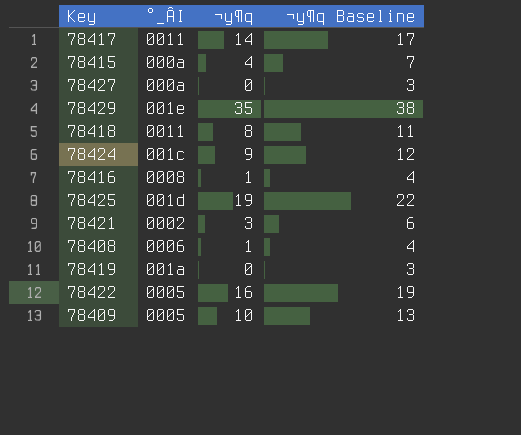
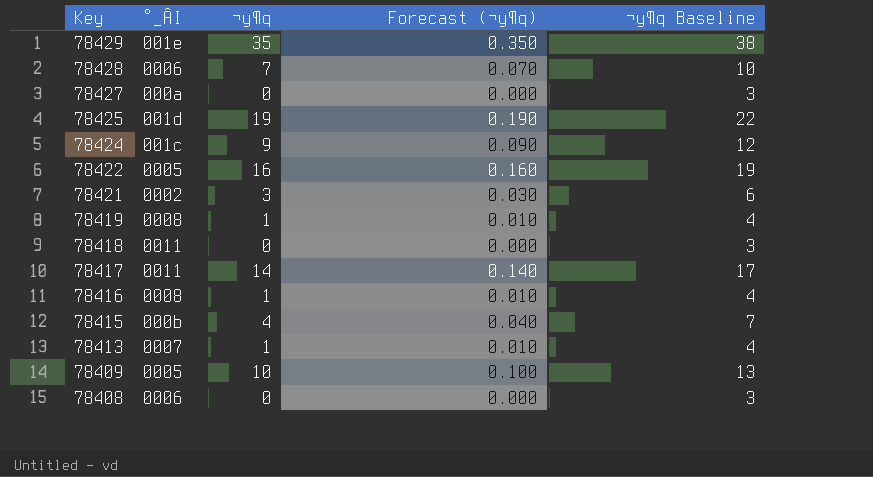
row order: none -> Key descending
column Forecast (¬y¶q) | formula: none -> [¬y¶q] * 0.01
row 78428: none -> 0006 | 7 | 0.070 | 10
78419 | °_ÂI: 001a -> 0008
78419 | ¬y¶q: 0 -> 1
78419 | ¬y¶q Baseline: 3 -> 4
78418 | ¬y¶q: 8 -> 0
78418 | ¬y¶q Baseline: 11 -> 3
78415 | °_ÂI: 000a -> 000b
row 78413: none -> 0007 | 1 | 0.010 | 4
78408 | ¬y¶q: 1 -> 0
78408 | ¬y¶q Baseline: 4 -> 3

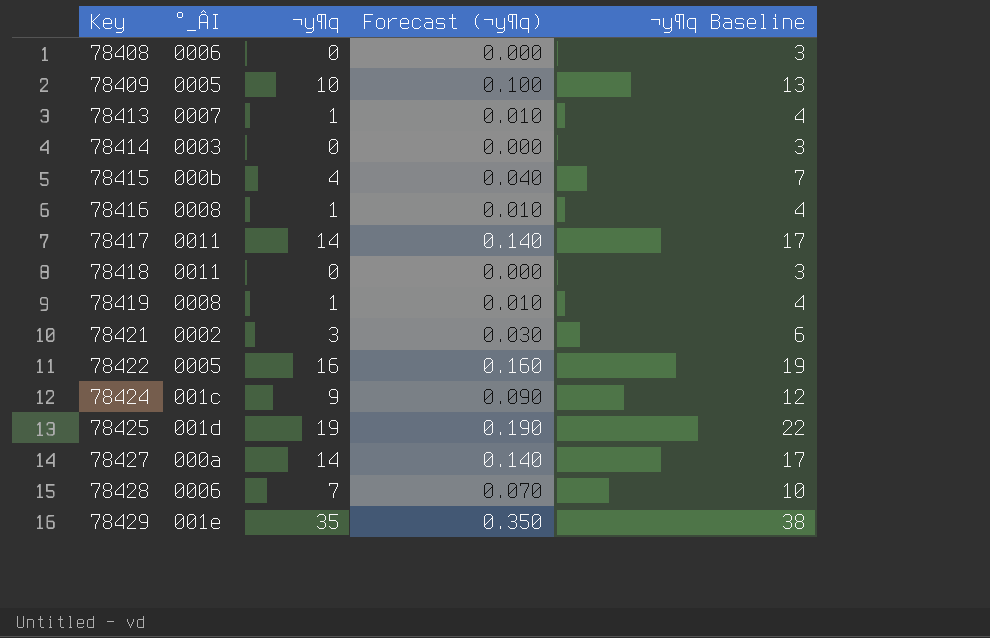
row order: Key descending -> Key ascending
row 78414: none -> 0003 | 0 | 0.000 | 3
78427 | ¬y¶q: 0 -> 14
78427 | Forecast (¬y¶q): 0.000 -> 0.140
78427 | ¬y¶q Baseline: 3 -> 17

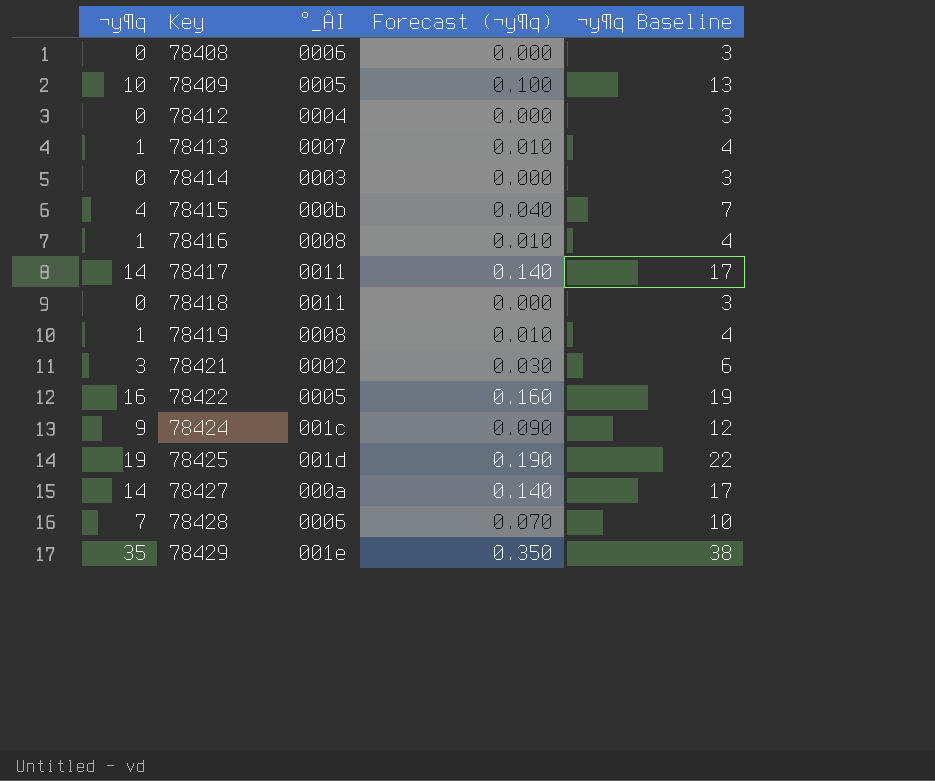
column ¬y¶q | position: 3 -> 1
row 78412: none -> 0 | 0004 | 0.000 | 3

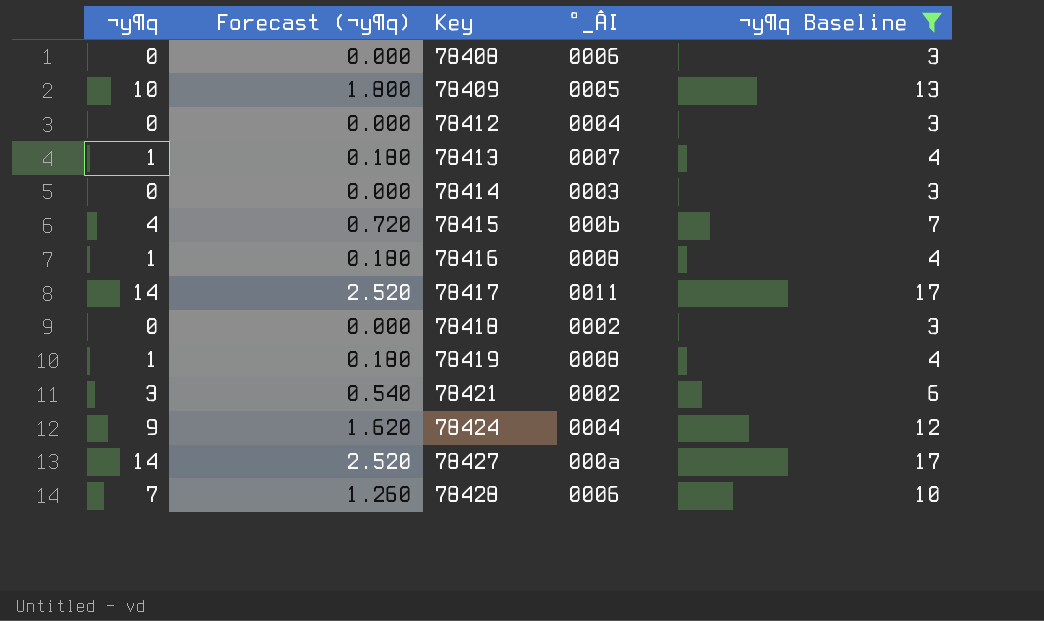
filter: none -> ¬y¶q Baseline <= 17
column Forecast (¬y¶q) | formula: [¬y¶q] * 0.01 -> [¬y¶q] * 0.18
column Forecast (¬y¶q) | position: 4 -> 2
78418 | °_ÂI: 0011 -> 0002
78424 | °_ÂI: 001c -> 0004

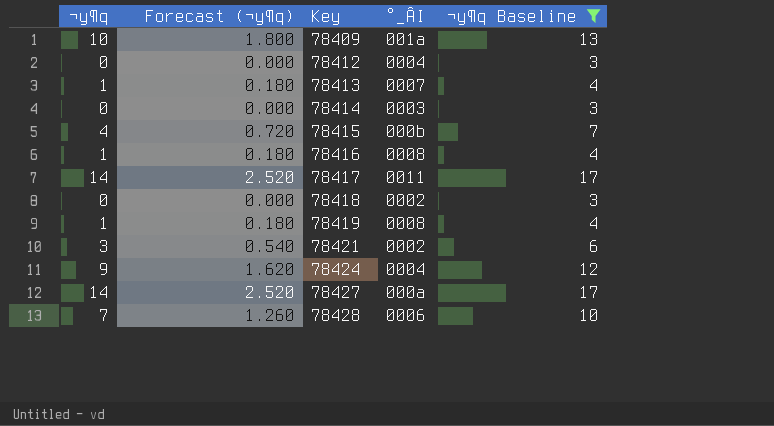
row 78408: 0 | 0.000 | 0006 | 3 -> none
78409 | °_ÂI: 0005 -> 001a

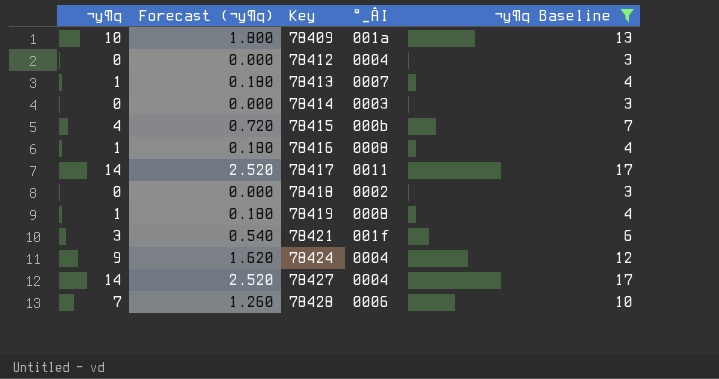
78421 | °_ÂI: 0002 -> 001f
78427 | °_ÂI: 000a -> 0004

